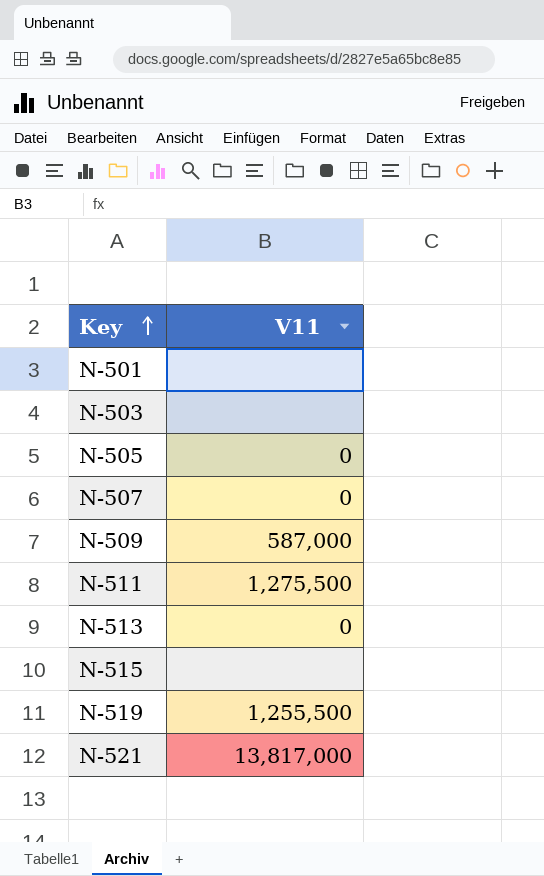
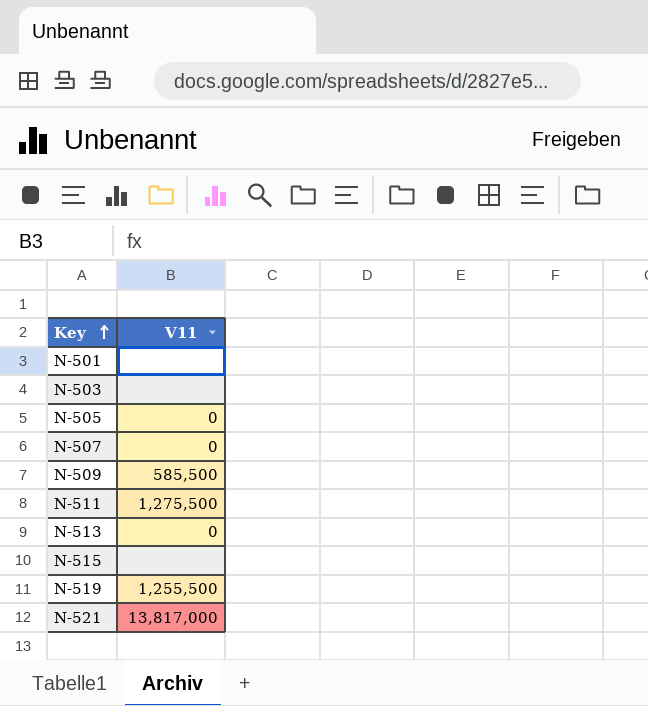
N-509 | V11: 587,000 -> 585,500

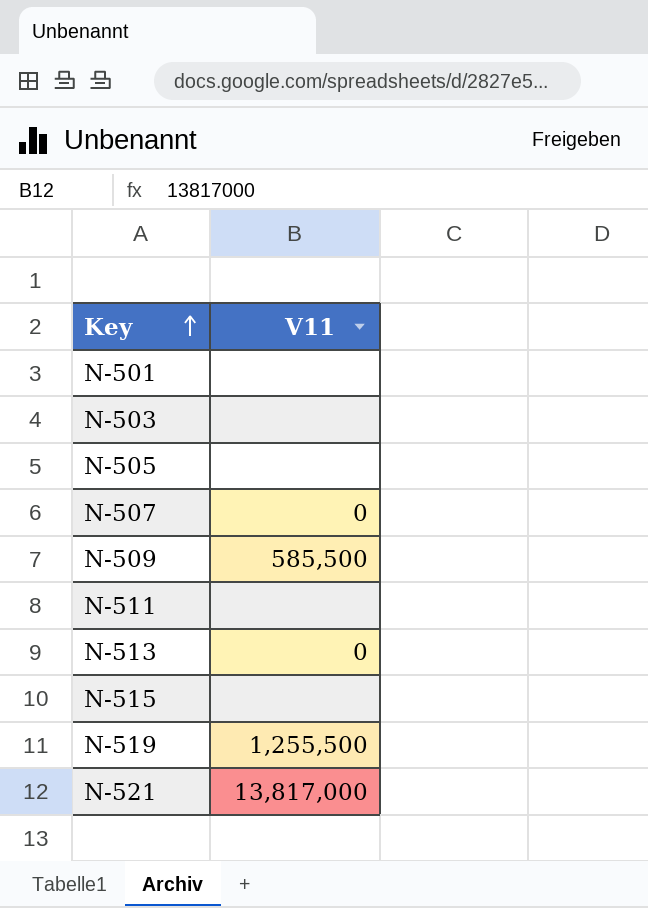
N-505 | V11: 0 -> none
N-511 | V11: 1,275,500 -> none

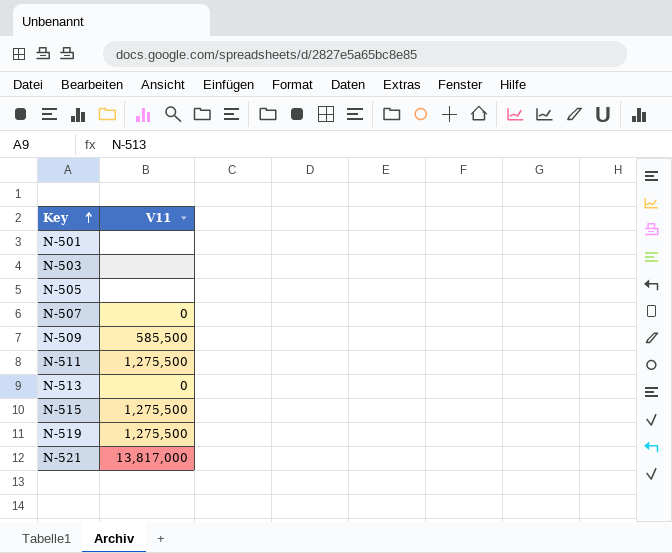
N-511 | V11: none -> 1,275,500
N-515 | V11: none -> 1,275,500
N-519 | V11: 1,255,500 -> 1,275,500

